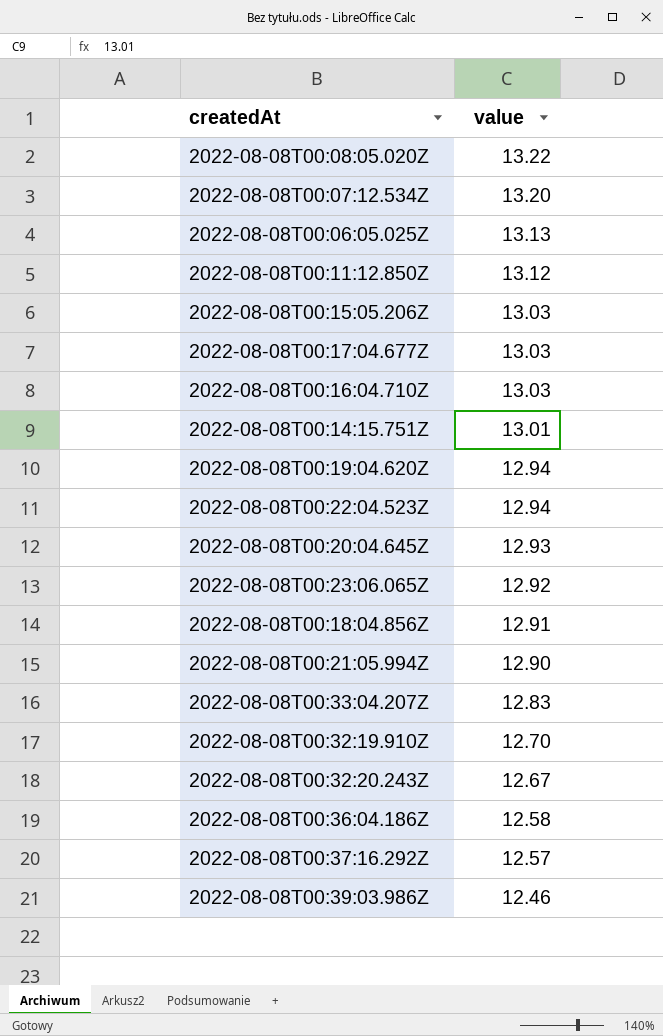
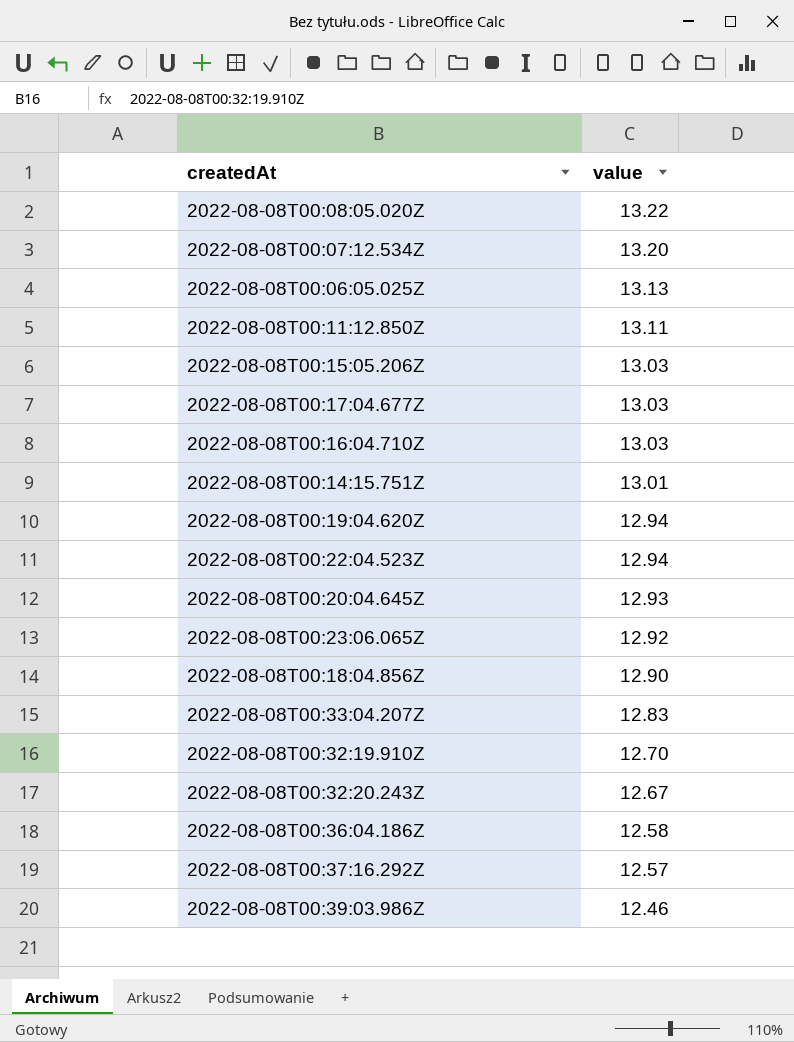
row 2022-08-08T00:21:05.994Z: 12.90 -> none
2022-08-08T00:11:12.850Z | value: 13.12 -> 13.11
2022-08-08T00:18:04.856Z | value: 12.91 -> 12.90

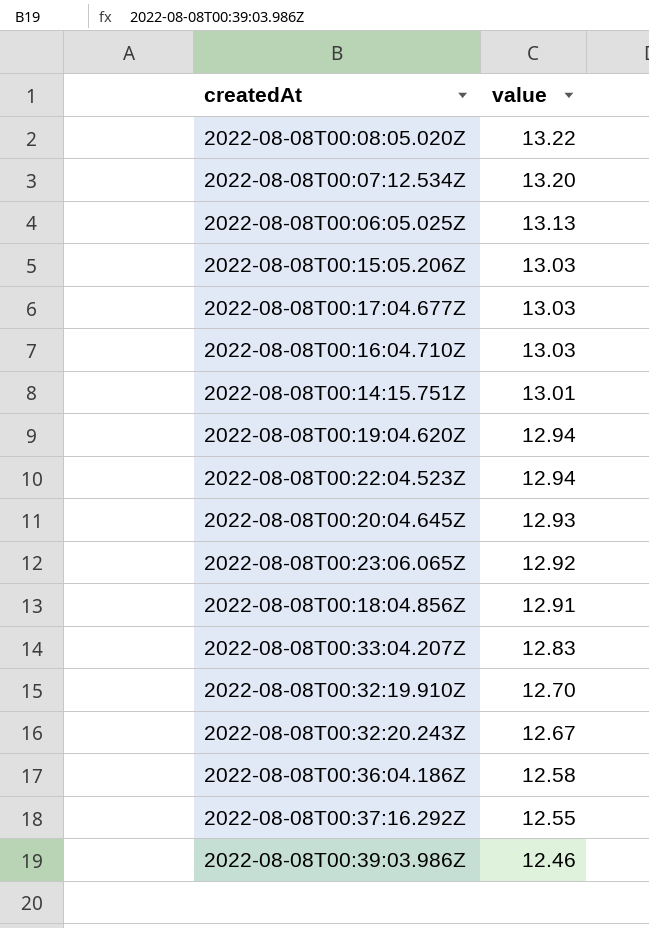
row 2022-08-08T00:11:12.850Z: 13.11 -> none
2022-08-08T00:18:04.856Z | value: 12.90 -> 12.91
2022-08-08T00:37:16.292Z | value: 12.57 -> 12.55

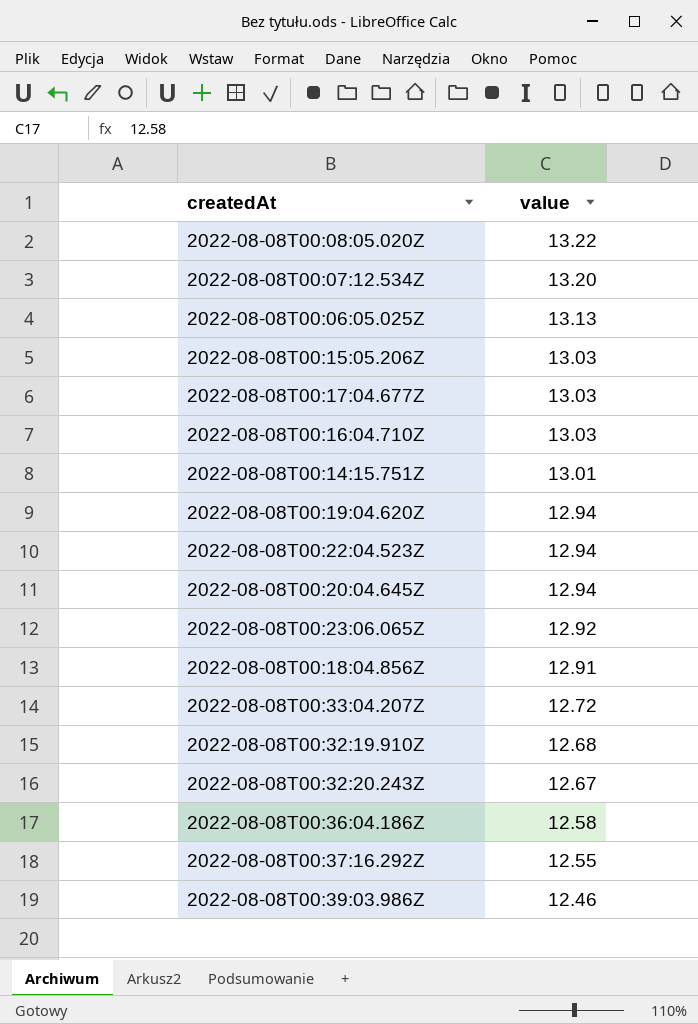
2022-08-08T00:20:04.645Z | value: 12.93 -> 12.94
2022-08-08T00:33:04.207Z | value: 12.83 -> 12.72
2022-08-08T00:32:19.910Z | value: 12.70 -> 12.68

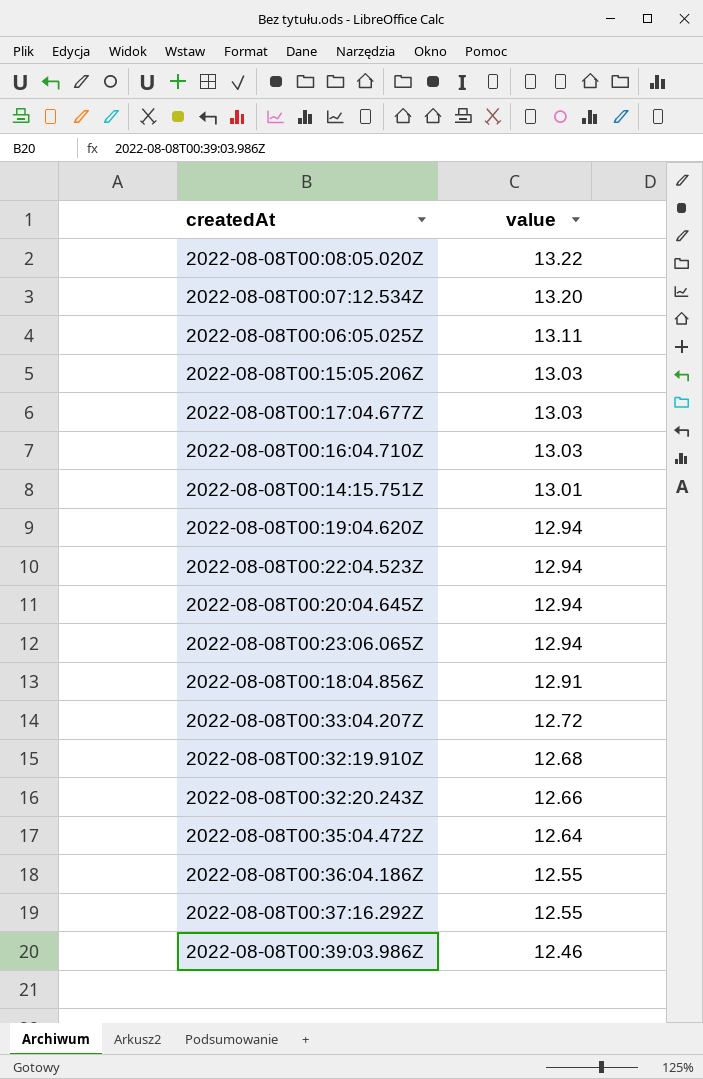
2022-08-08T00:06:05.025Z | value: 13.13 -> 13.11
2022-08-08T00:23:06.065Z | value: 12.92 -> 12.94
2022-08-08T00:32:20.243Z | value: 12.67 -> 12.66
row 2022-08-08T00:35:04.472Z: none -> 12.64
2022-08-08T00:36:04.186Z | value: 12.58 -> 12.55

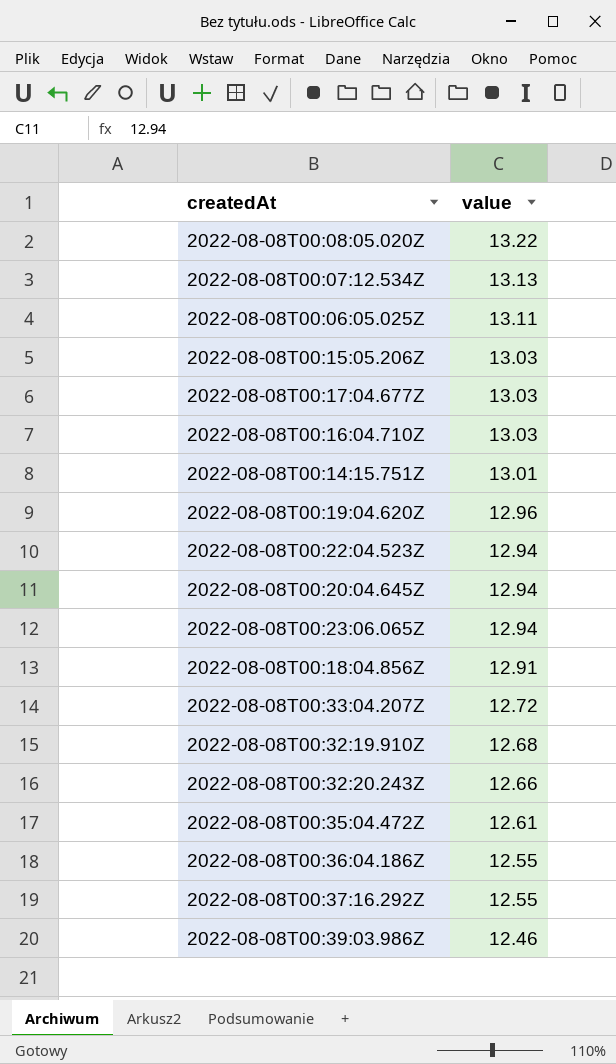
2022-08-08T00:07:12.534Z | value: 13.20 -> 13.13
2022-08-08T00:19:04.620Z | value: 12.94 -> 12.96
2022-08-08T00:35:04.472Z | value: 12.64 -> 12.61

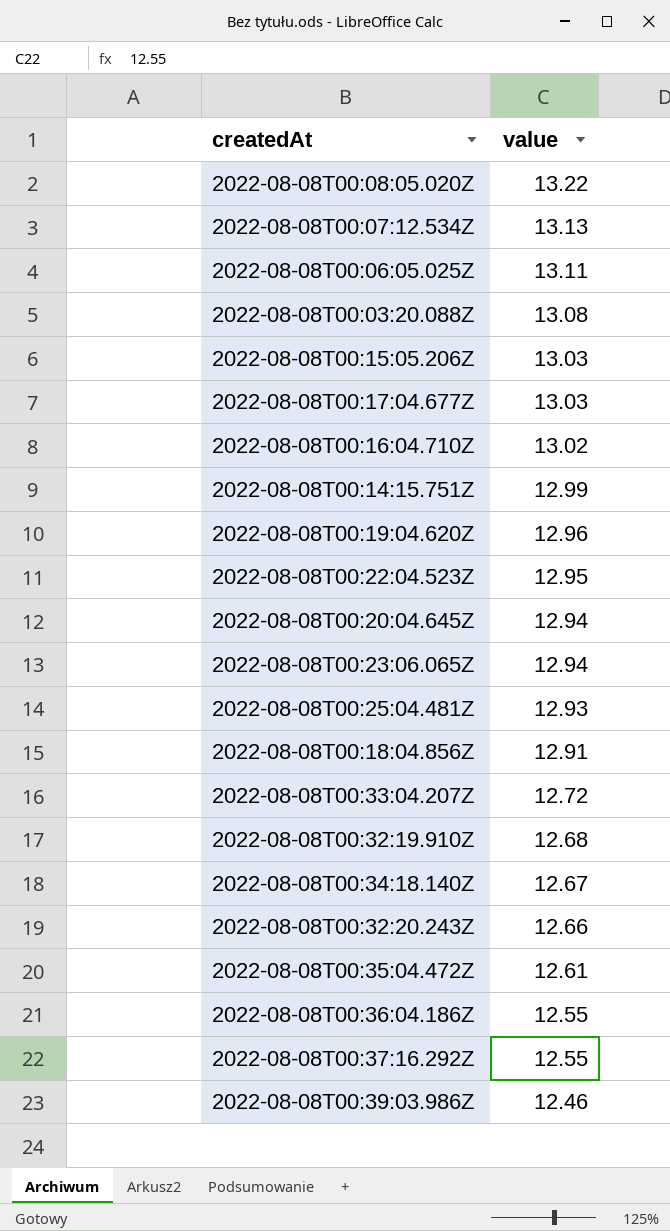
row 2022-08-08T00:03:20.088Z: none -> 13.08
2022-08-08T00:16:04.710Z | value: 13.03 -> 13.02
2022-08-08T00:14:15.751Z | value: 13.01 -> 12.99
2022-08-08T00:22:04.523Z | value: 12.94 -> 12.95
row 2022-08-08T00:25:04.481Z: none -> 12.93
row 2022-08-08T00:34:18.140Z: none -> 12.67

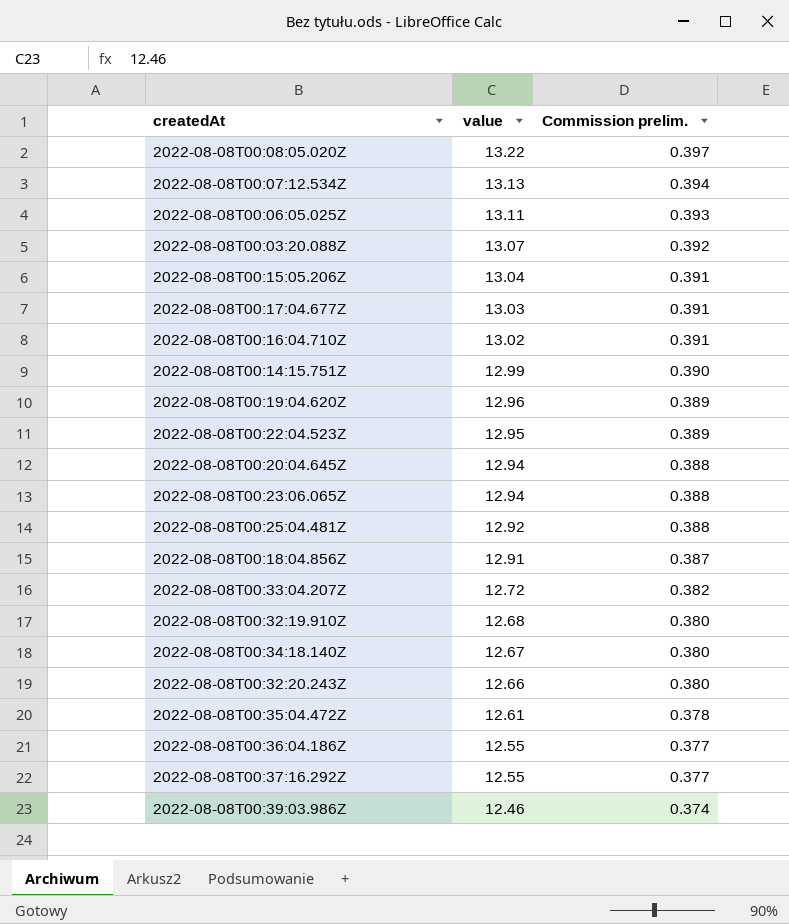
column Commission prelim. | formula: none -> [value] * 0.03
2022-08-08T00:03:20.088Z | value: 13.08 -> 13.07
2022-08-08T00:15:05.206Z | value: 13.03 -> 13.04
2022-08-08T00:25:04.481Z | value: 12.93 -> 12.92

